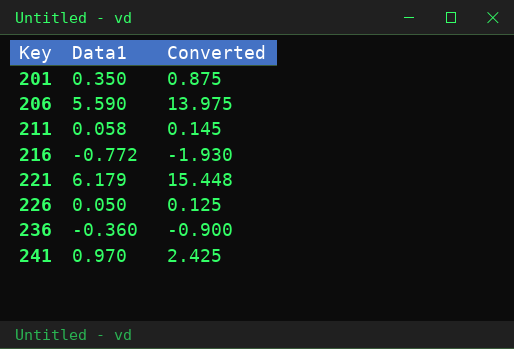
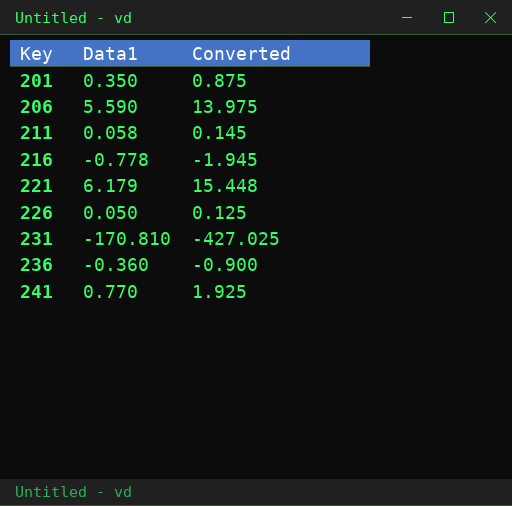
216 | Data1: -0.772 -> -0.778
216 | Converted: -1.930 -> -1.945
row 231: none -> -170.810 | -427.025
241 | Data1: 0.970 -> 0.770
241 | Converted: 2.425 -> 1.925

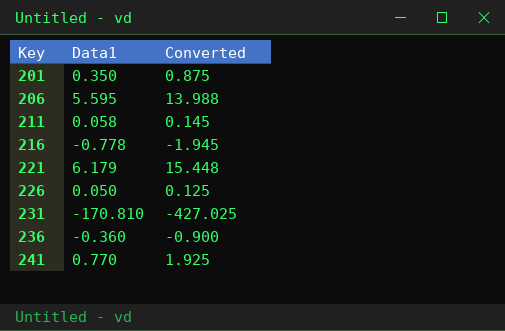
206 | Data1: 5.590 -> 5.595
206 | Converted: 13.975 -> 13.988

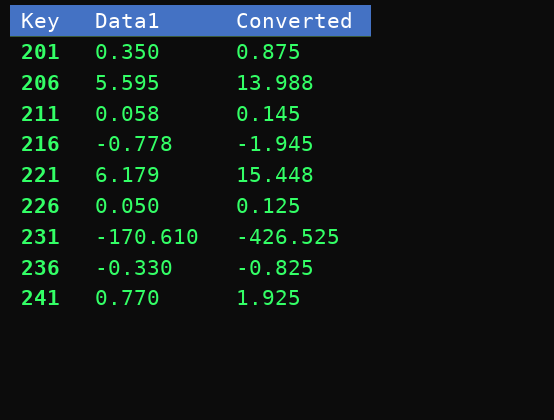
231 | Data1: -170.810 -> -170.610
231 | Converted: -427.025 -> -426.525
236 | Data1: -0.360 -> -0.330
236 | Converted: -0.900 -> -0.825

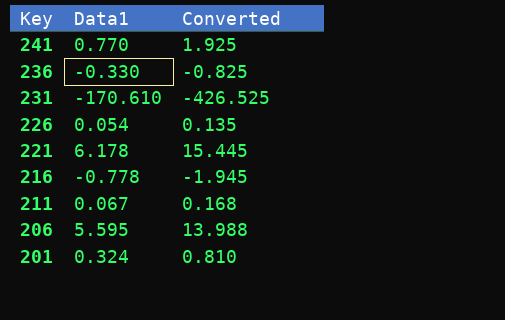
row order: Key ascending -> Key descending
226 | Data1: 0.050 -> 0.054
226 | Converted: 0.125 -> 0.135
221 | Data1: 6.179 -> 6.178
221 | Converted: 15.448 -> 15.445
211 | Data1: 0.058 -> 0.067
211 | Converted: 0.145 -> 0.168
201 | Data1: 0.350 -> 0.324
201 | Converted: 0.875 -> 0.810

